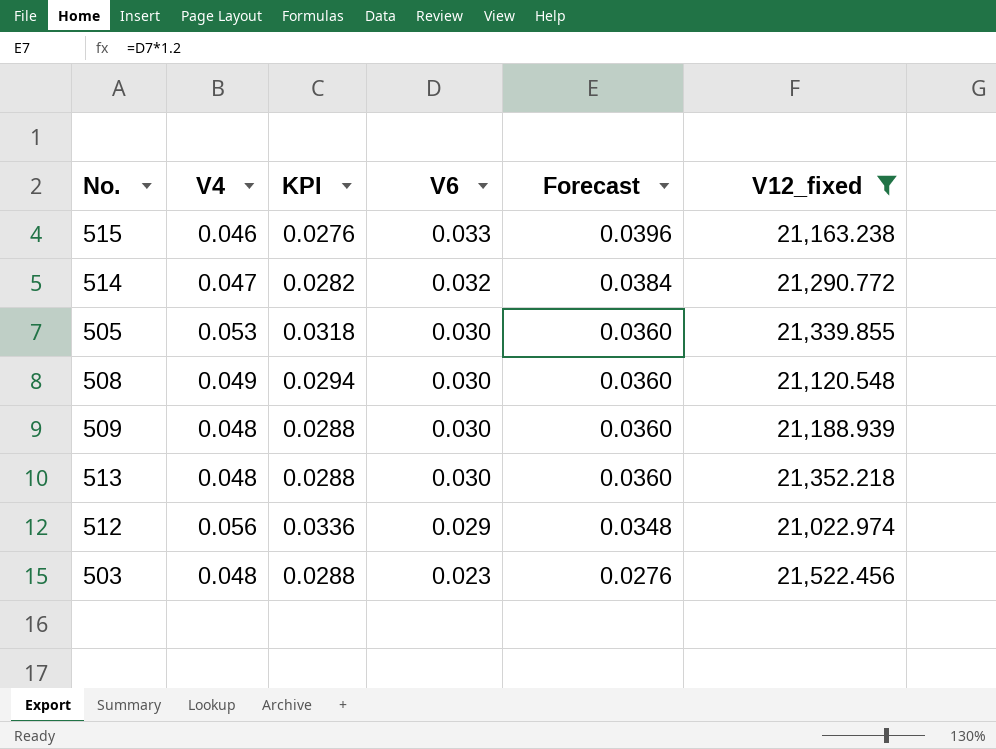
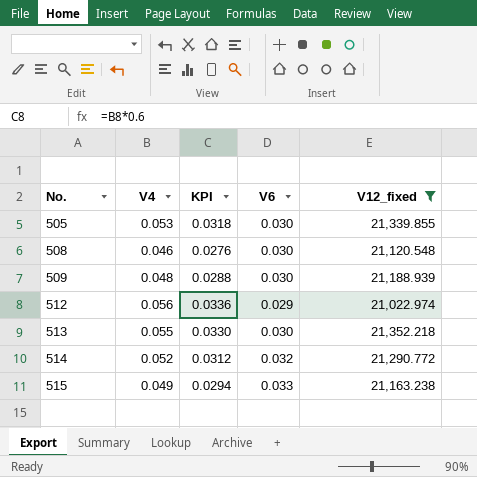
row order: V6 descending -> No. ascending
column Forecast | formula: [V6] * 1.2 -> none
row 503: 0.048 | 0.0288 | 0.023 | 0.0276 | 21,522.456 -> none
508 | V4: 0.049 -> 0.046
508 | KPI: 0.0294 -> 0.0276
513 | V4: 0.048 -> 0.055
513 | KPI: 0.0288 -> 0.0330
514 | V4: 0.047 -> 0.052
514 | KPI: 0.0282 -> 0.0312
515 | V4: 0.046 -> 0.049
515 | KPI: 0.0276 -> 0.0294

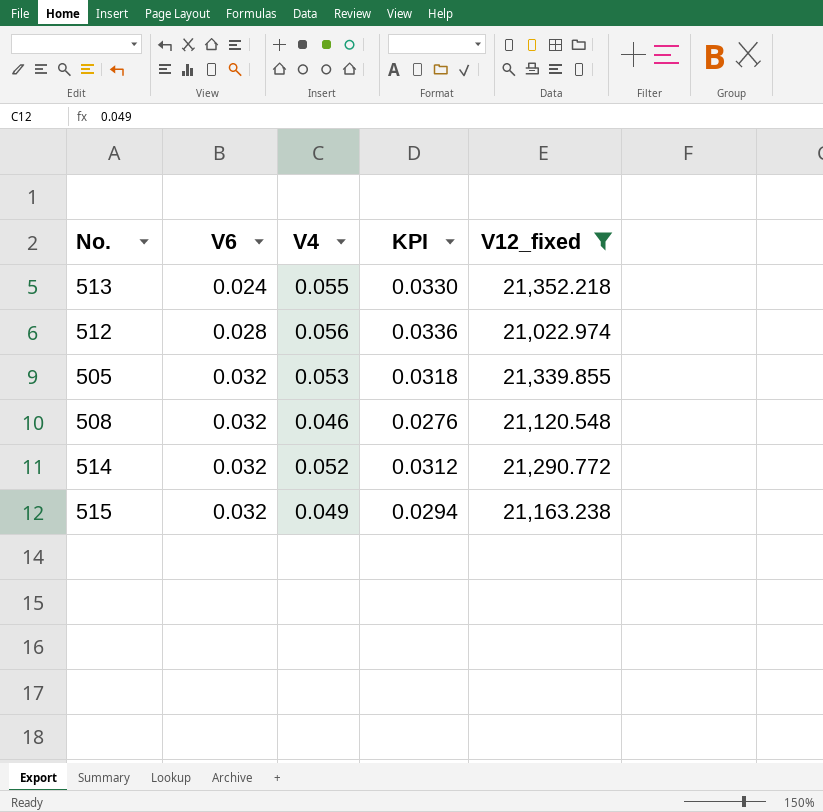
row order: No. ascending -> V6 ascending
column V6 | position: 4 -> 2
row 509: 0.048 | 0.0288 | 0.030 | 21,188.939 -> none
513 | V6: 0.030 -> 0.024
512 | V6: 0.029 -> 0.028
505 | V6: 0.030 -> 0.032
508 | V6: 0.030 -> 0.032
515 | V6: 0.033 -> 0.032

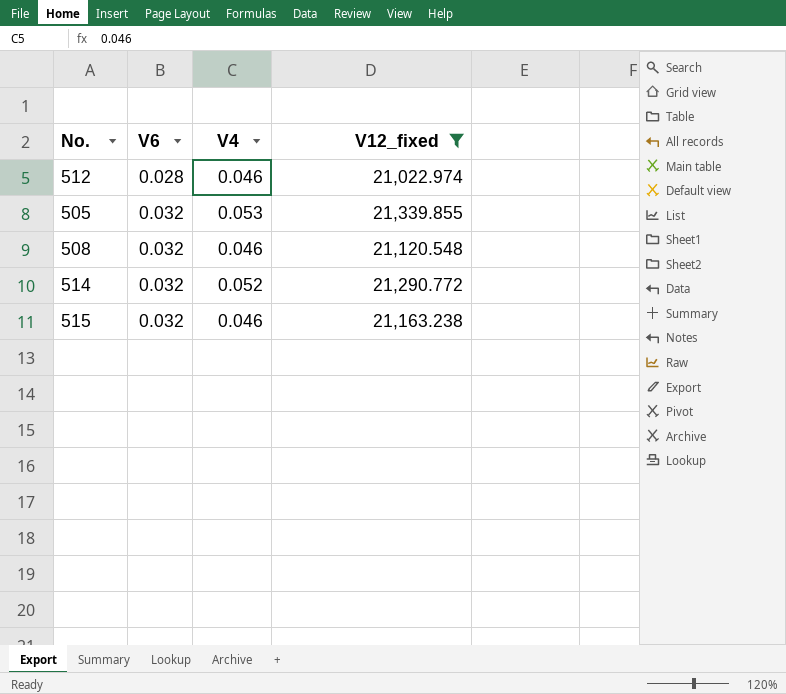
column KPI | formula: [V4] * 0.6 -> none
row 513: 0.024 | 0.055 | 0.0330 | 21,352.218 -> none
512 | V4: 0.056 -> 0.046
515 | V4: 0.049 -> 0.046

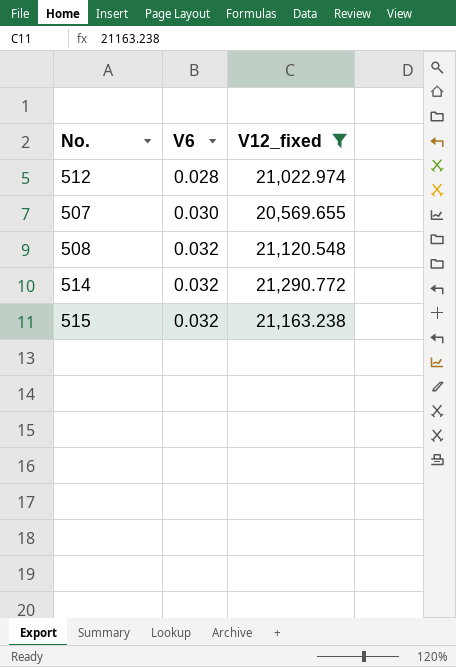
column V4 | position: 3 -> none
row 505: 0.032 | 0.053 | 21,339.855 -> none
row 507: none -> 0.030 | 20,569.655

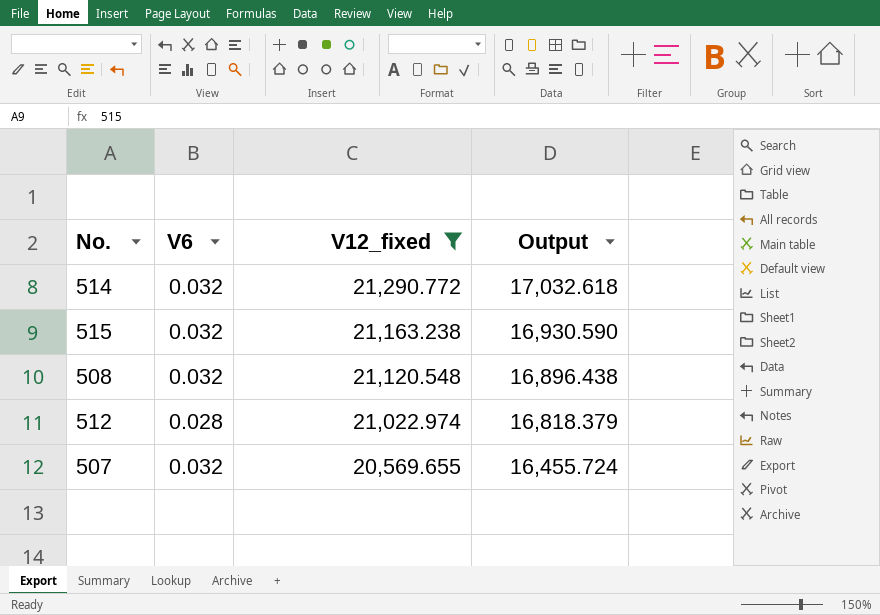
row order: V6 ascending -> V12_fixed descending
column Output | formula: none -> [V12_fixed] * 0.8
507 | V6: 0.030 -> 0.032

